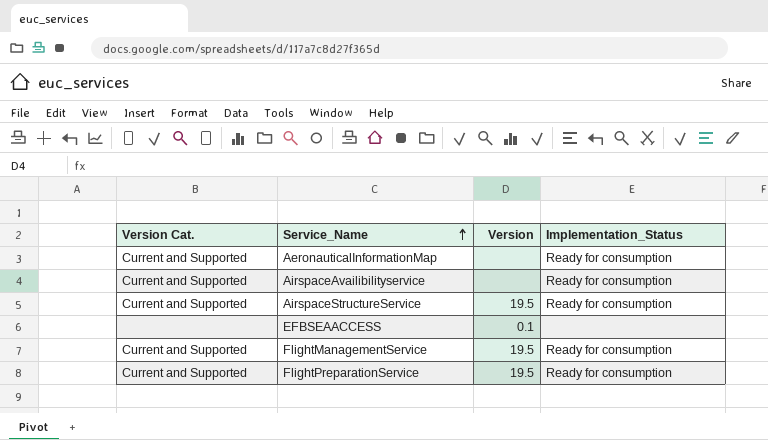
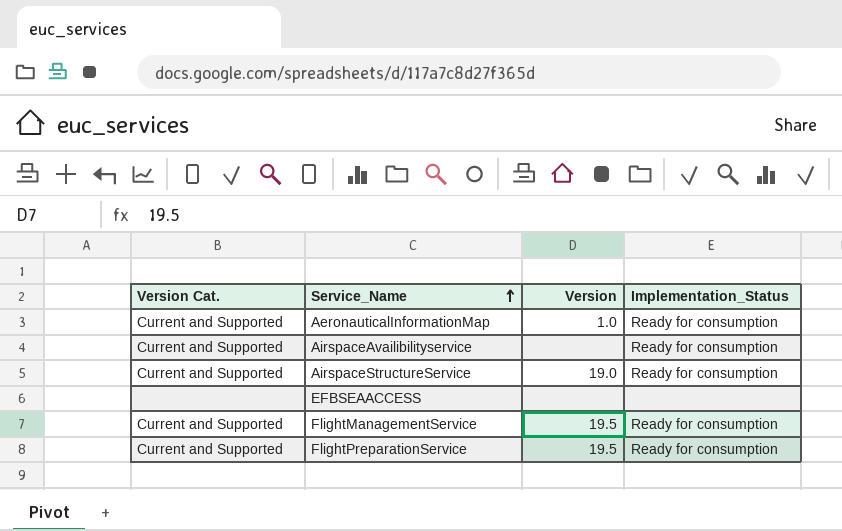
AeronauticalInformationMap | Version: none -> 1.0
AirspaceStructureService | Version: 19.5 -> 19.0
EFBSEAACCESS | Version: 0.1 -> none

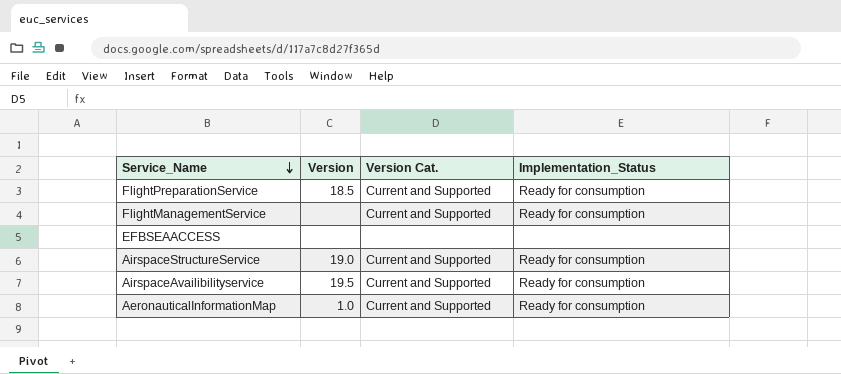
row order: Service_Name ascending -> Service_Name descending
column Version Cat. | position: 1 -> 3
FlightPreparationService | Version: 19.5 -> 18.5
FlightManagementService | Version: 19.5 -> none
AirspaceAvailibilityservice | Version: none -> 19.5

